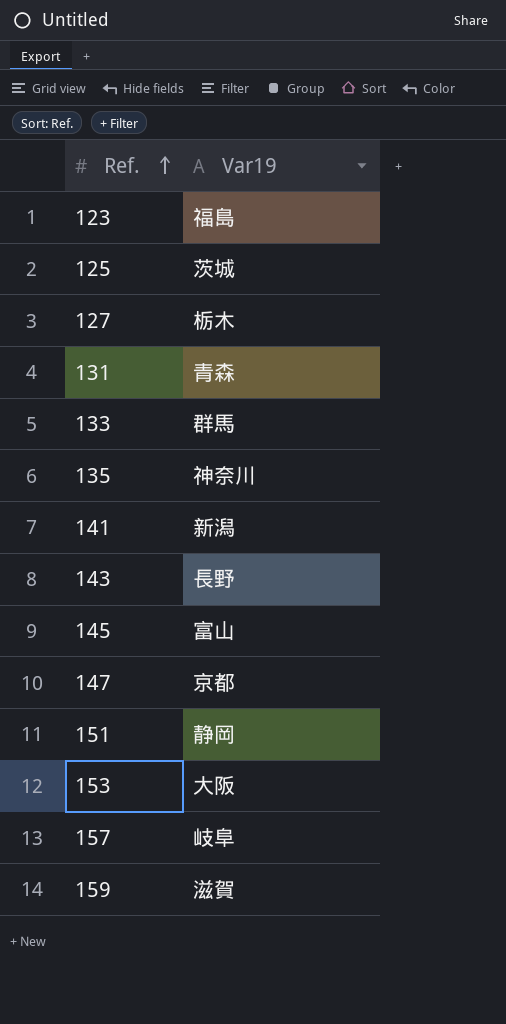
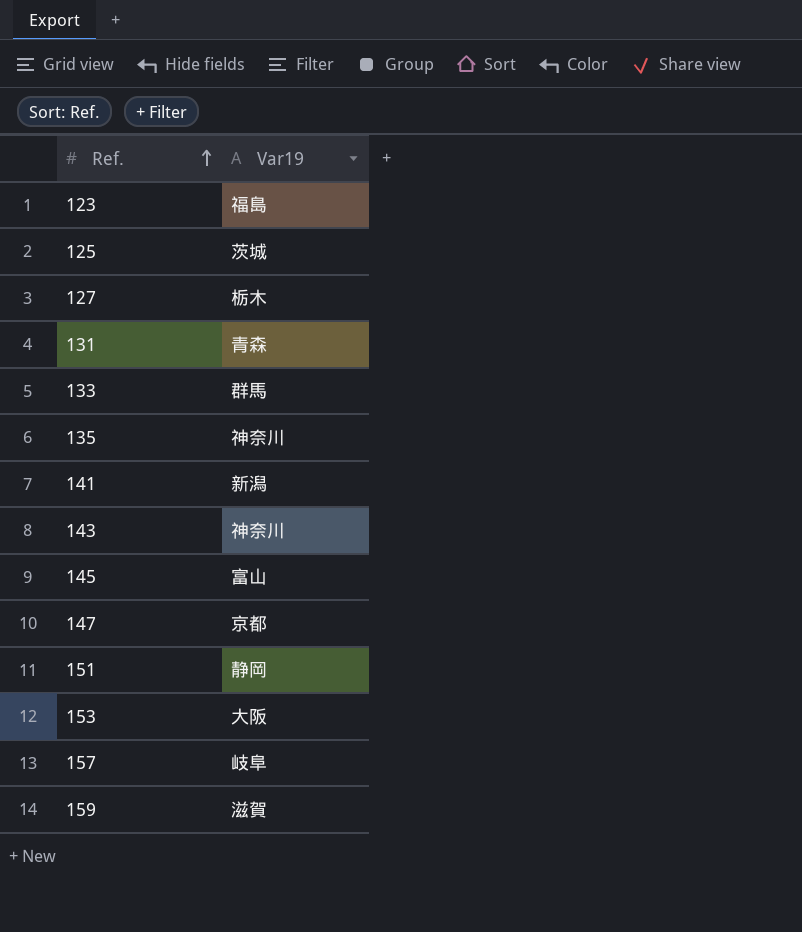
143 | Var19: 長野 -> 神奈川

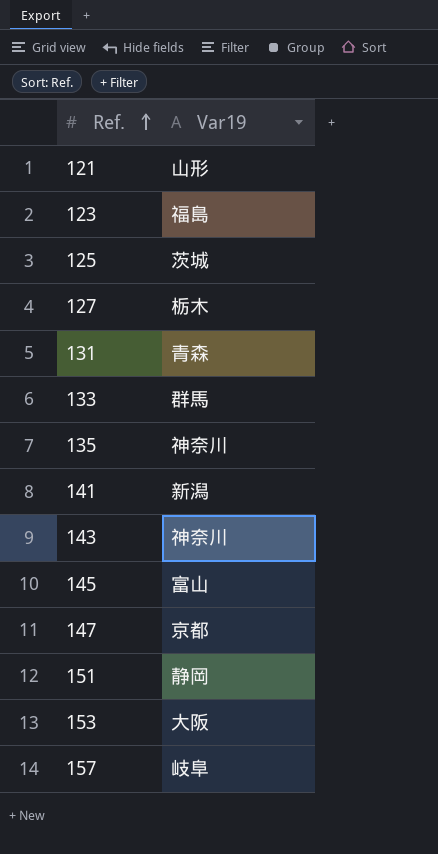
row 159: 滋賀 -> none
row 121: none -> 山形

